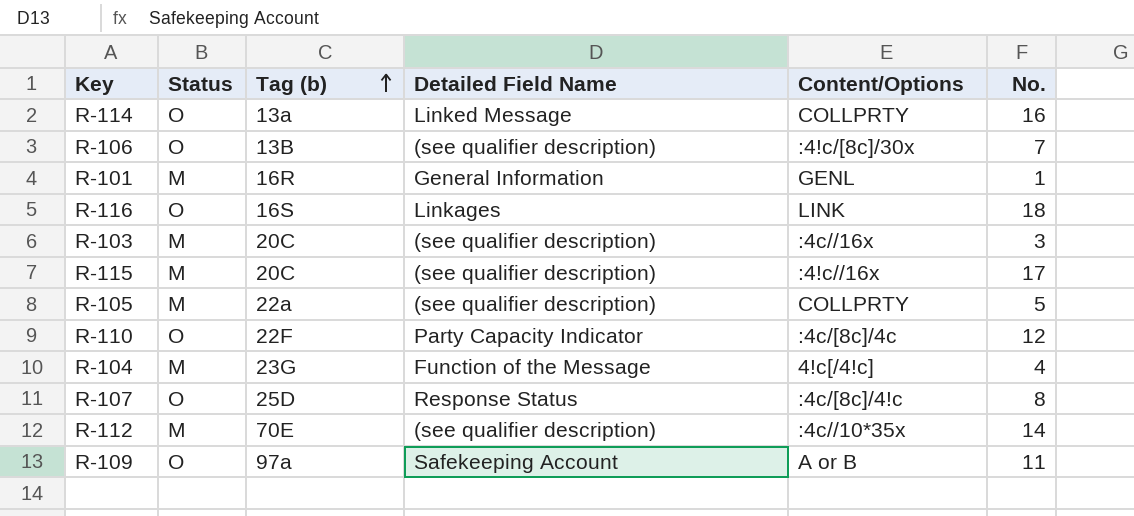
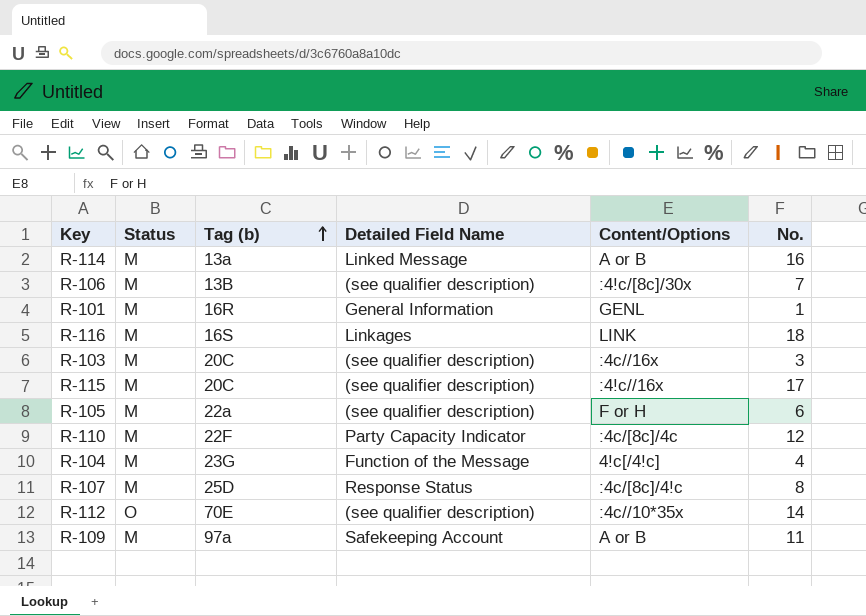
R-114 | Status: O -> M
R-114 | Content/Options: COLLPRTY -> A or B
R-106 | Status: O -> M
R-116 | Status: O -> M
R-105 | Content/Options: COLLPRTY -> F or H
R-105 | No.: 5 -> 6
R-110 | Status: O -> M
R-107 | Status: O -> M
R-112 | Status: M -> O
R-109 | Status: O -> M

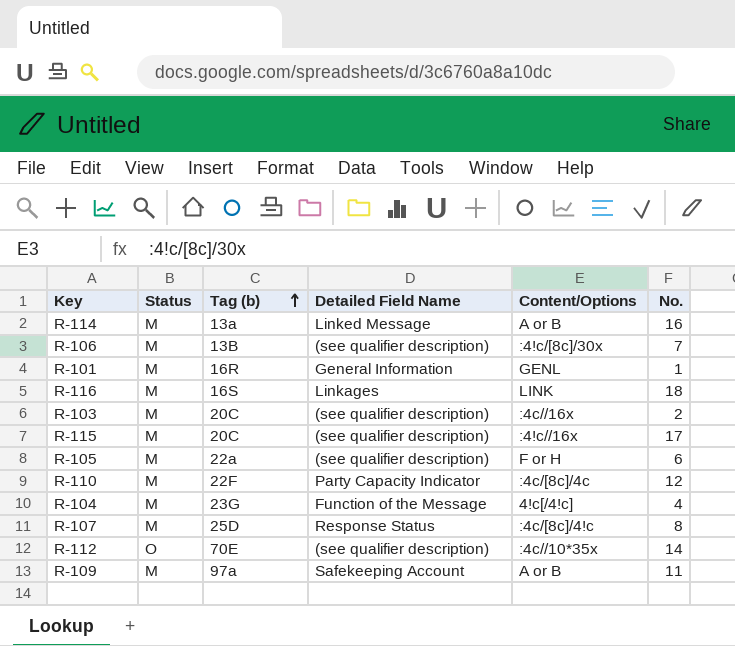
R-103 | No.: 3 -> 2

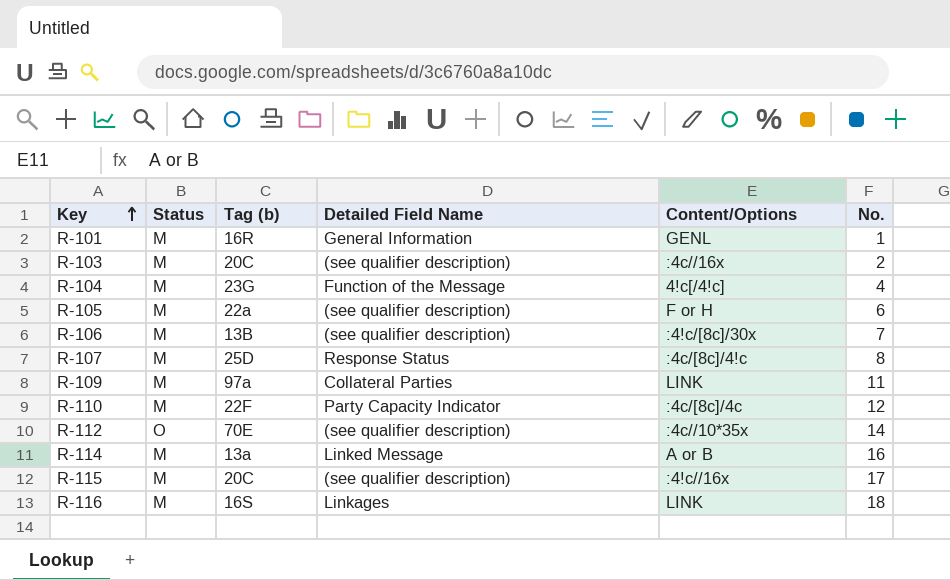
row order: Tag (b) ascending -> Key ascending
R-109 | Detailed Field Name: Safekeeping Account -> Collateral Parties
R-109 | Content/Options: A or B -> LINK

